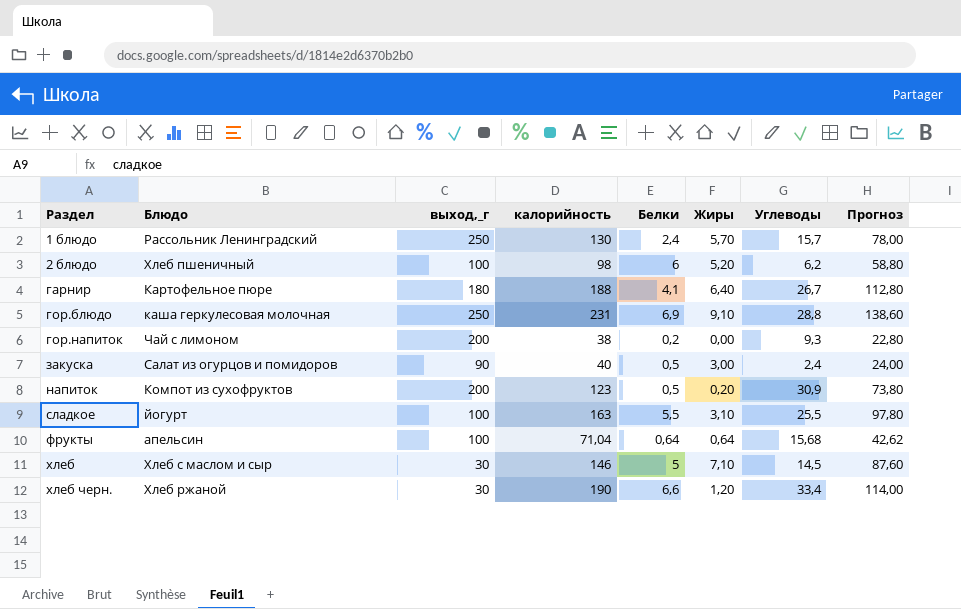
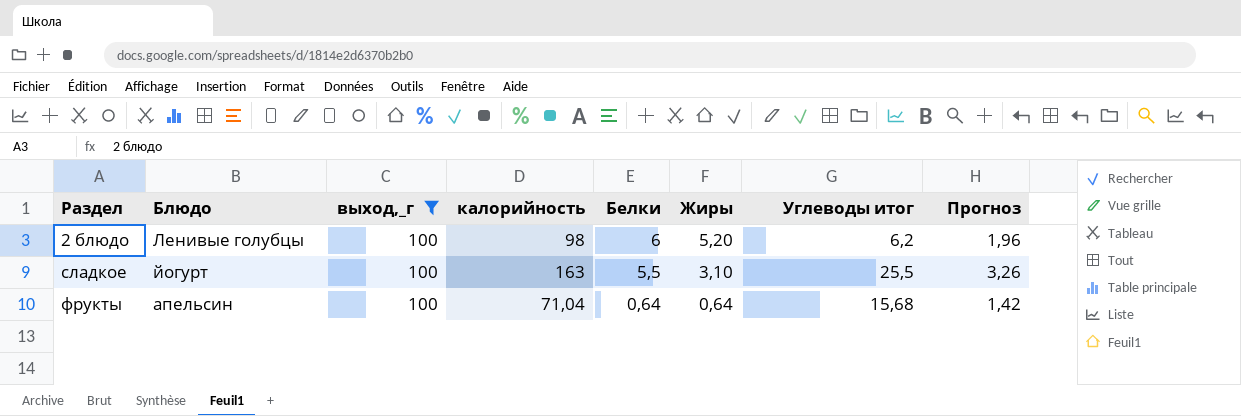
filter: none -> выход,_г = 100
column name: Углеводы -> Углеводы итог
column Прогноз | formula: [калорийность] * 0,6 -> [калорийность] * 0,02
2 блюдо | Блюдо: Хлеб пшеничный -> Ленивые голубцы

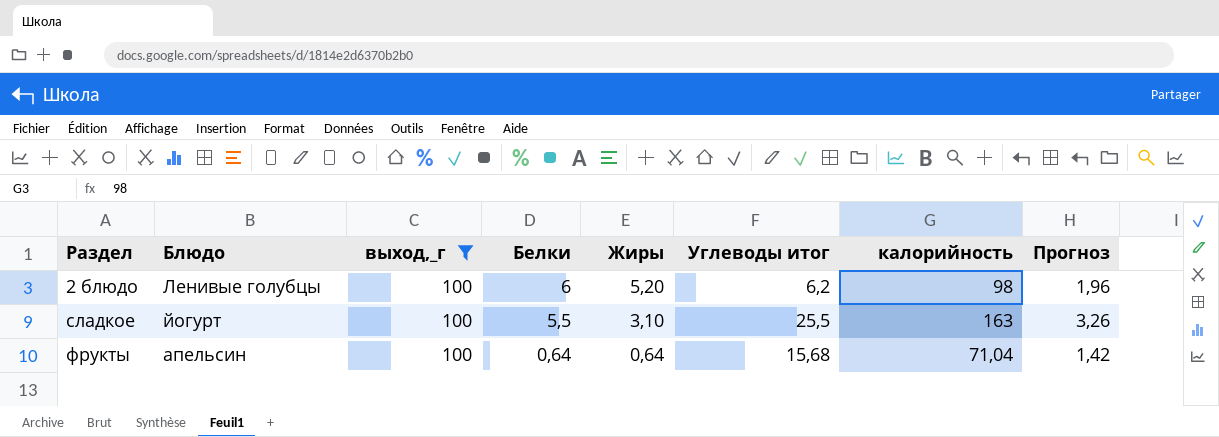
column калорийность | position: 4 -> 7

